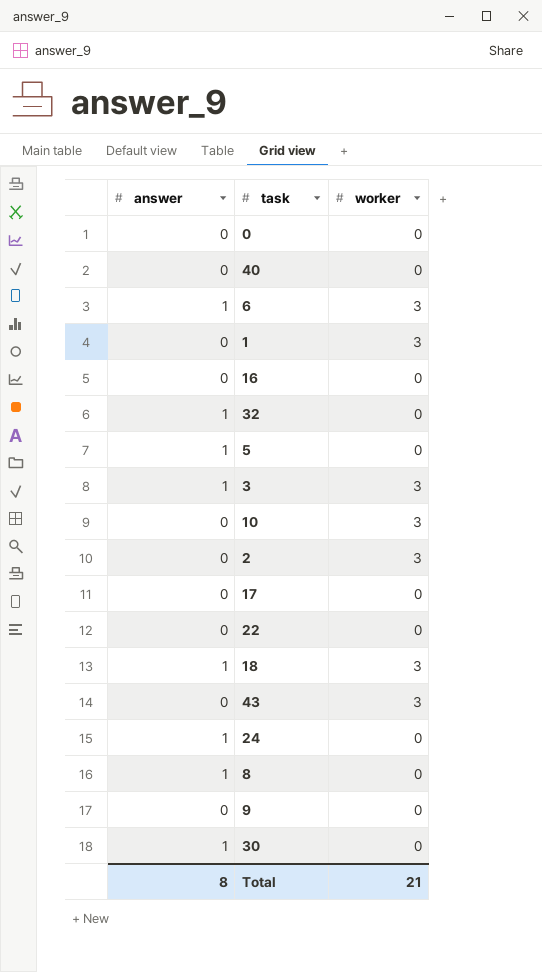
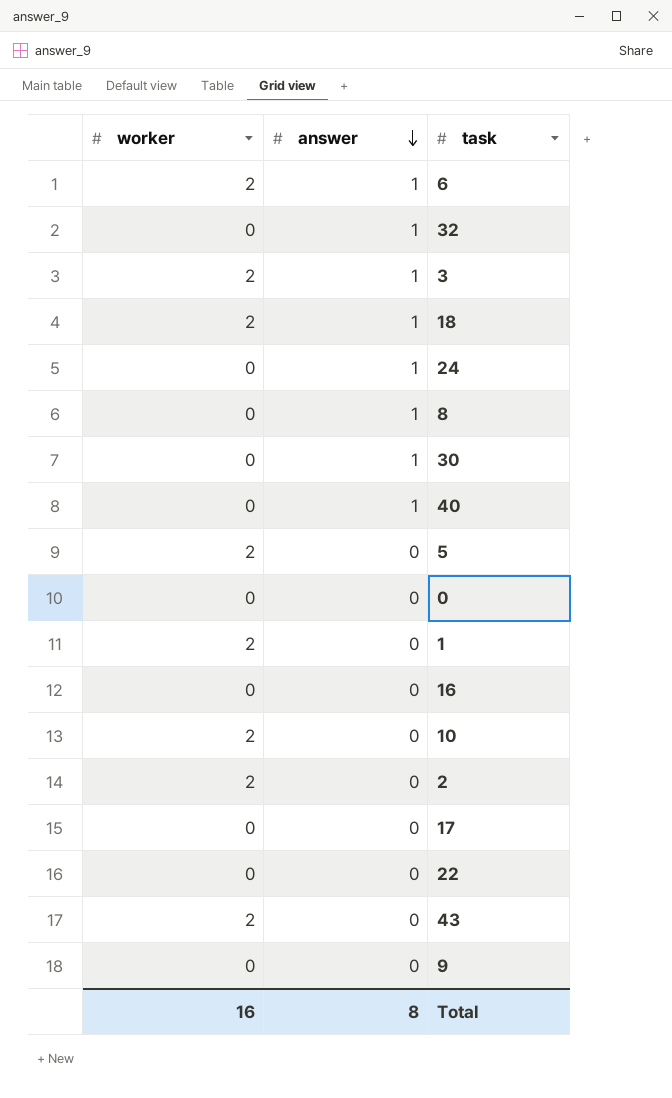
row order: none -> answer descending
column worker | position: 3 -> 1
6 | worker: 3 -> 2
3 | worker: 3 -> 2
18 | worker: 3 -> 2
40 | answer: 0 -> 1
5 | worker: 0 -> 2
5 | answer: 1 -> 0
1 | worker: 3 -> 2
10 | worker: 3 -> 2
2 | worker: 3 -> 2
43 | worker: 3 -> 2
Total | worker: 21 -> 16

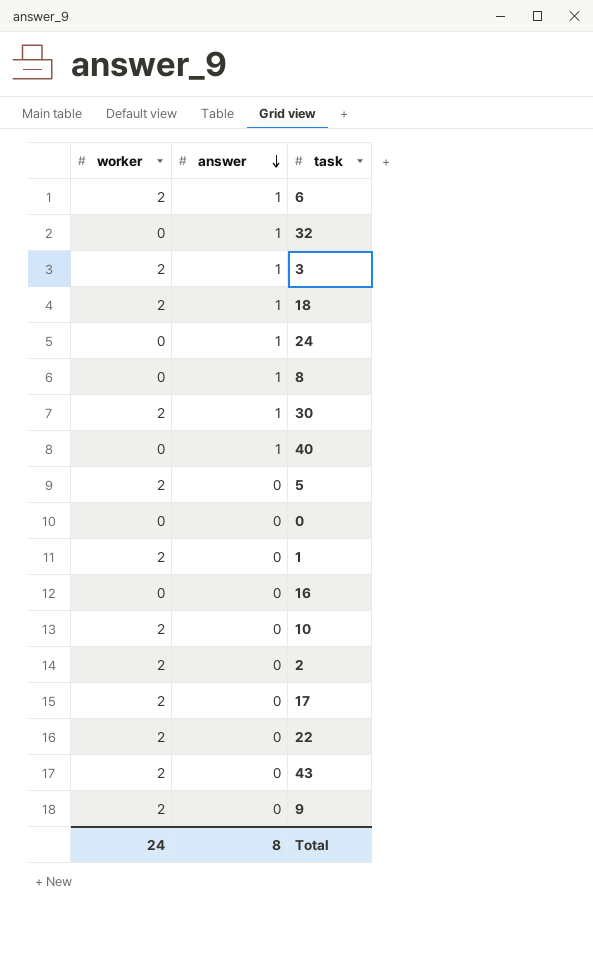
30 | worker: 0 -> 2
17 | worker: 0 -> 2
22 | worker: 0 -> 2
9 | worker: 0 -> 2
Total | worker: 16 -> 24

